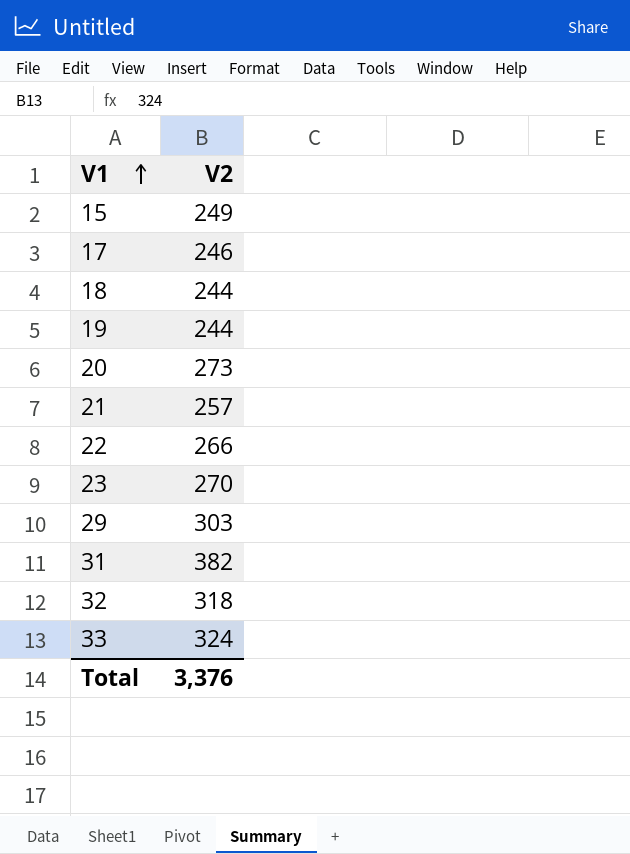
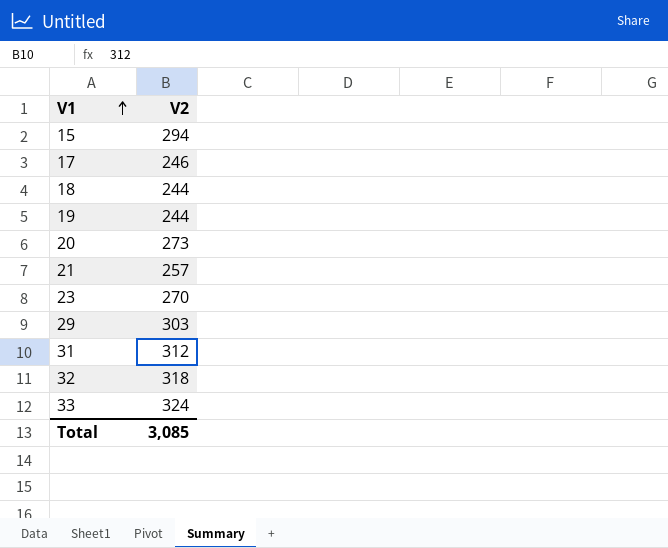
row 22: 266 -> none
15 | V2: 249 -> 294
31 | V2: 382 -> 312
Total | V2: 3,376 -> 3,085

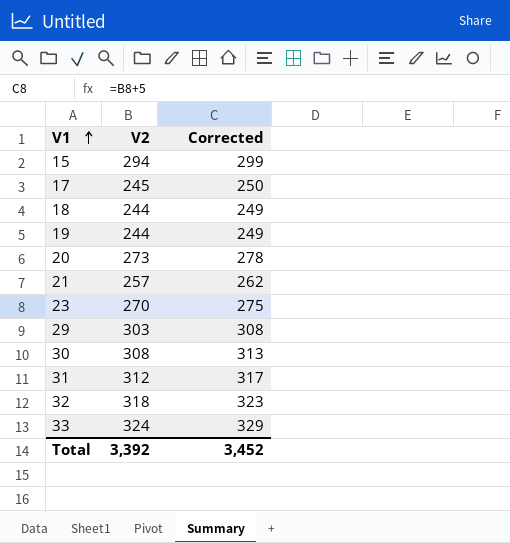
column Corrected | formula: none -> [V2] + 5
17 | V2: 246 -> 245
row 30: none -> 308 | 313
Total | V2: 3,085 -> 3,392

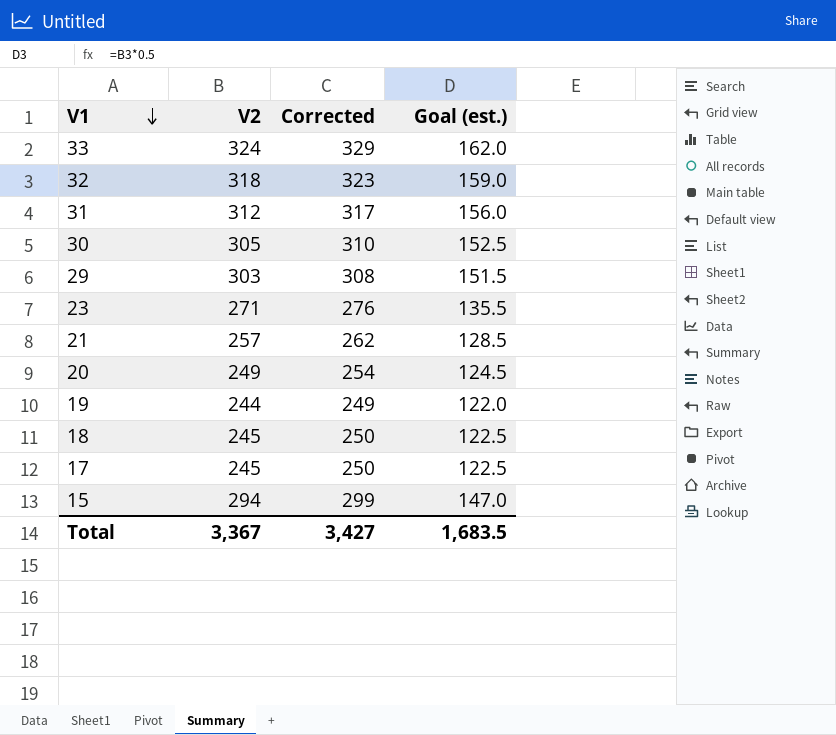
row order: V1 ascending -> V1 descending
column Goal (est.) | formula: none -> [V2] * 0.5
30 | V2: 308 -> 305
30 | Corrected: 313 -> 310
23 | V2: 270 -> 271
23 | Corrected: 275 -> 276
20 | V2: 273 -> 249
20 | Corrected: 278 -> 254
18 | V2: 244 -> 245
18 | Corrected: 249 -> 250
Total | V2: 3,392 -> 3,367
Total | Corrected: 3,452 -> 3,427

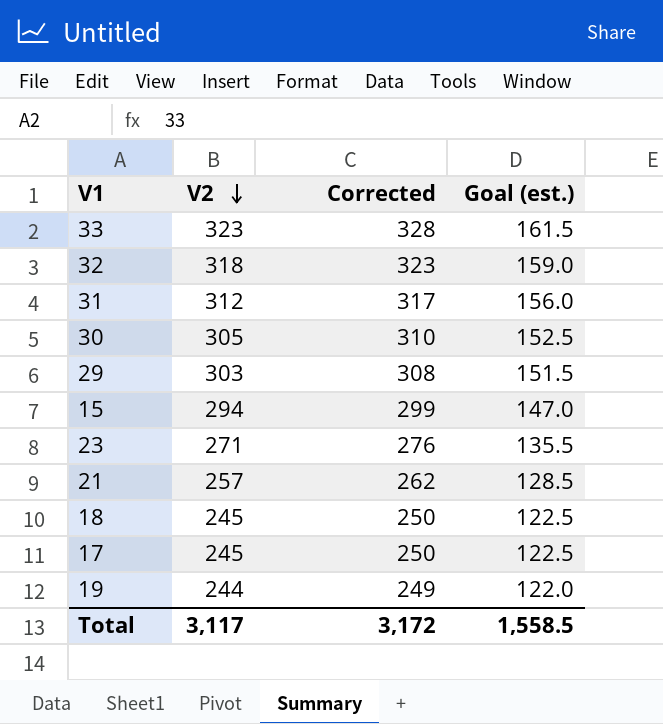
row order: V1 descending -> V2 descending
row 20: 249 | 254 | 124.5 -> none
33 | V2: 324 -> 323
33 | Corrected: 329 -> 328
33 | Goal (est.): 162.0 -> 161.5
Total | V2: 3,367 -> 3,117
Total | Corrected: 3,427 -> 3,172
Total | Goal (est.): 1,683.5 -> 1,558.5

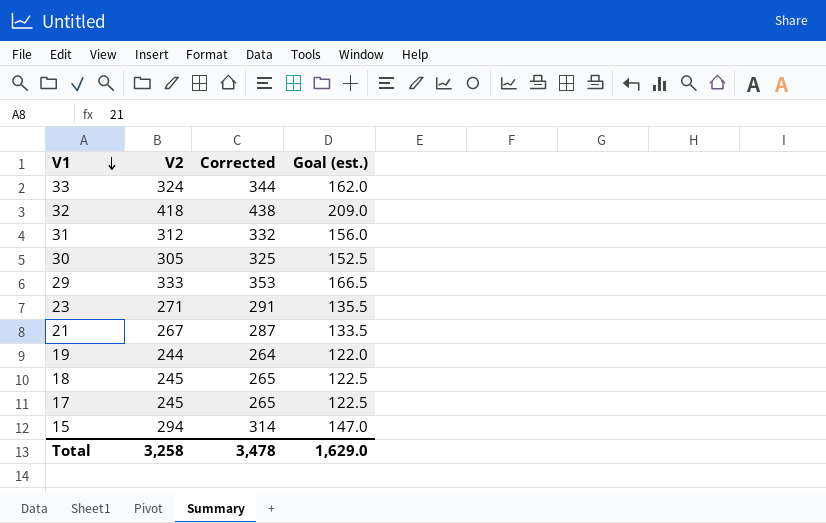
row order: V2 descending -> V1 descending
column Corrected | formula: [V2] + 5 -> [V2] + 20
33 | V2: 323 -> 324
33 | Goal (est.): 161.5 -> 162.0
32 | V2: 318 -> 418
32 | Goal (est.): 159.0 -> 209.0
29 | V2: 303 -> 333
29 | Goal (est.): 151.5 -> 166.5
21 | V2: 257 -> 267
21 | Goal (est.): 128.5 -> 133.5
Total | V2: 3,117 -> 3,258
Total | Corrected: 3,172 -> 3,478
Total | Goal (est.): 1,558.5 -> 1,629.0

